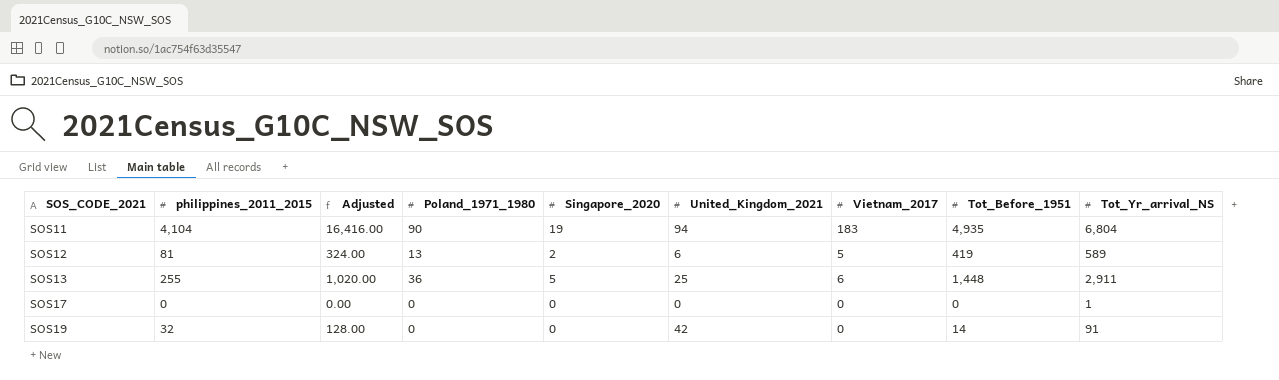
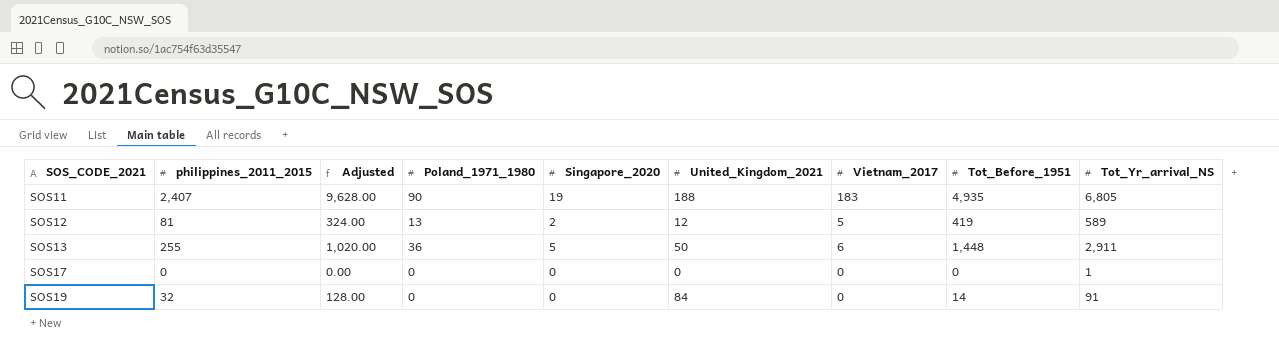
SOS11 | philippines_2011_2015: 4,104 -> 2,407
SOS11 | Adjusted: 16,416.00 -> 9,628.00
SOS11 | United_Kingdom_2021: 94 -> 188
SOS11 | Tot_Yr_arrival_NS: 6,804 -> 6,805
SOS12 | United_Kingdom_2021: 6 -> 12
SOS13 | United_Kingdom_2021: 25 -> 50
SOS19 | United_Kingdom_2021: 42 -> 84

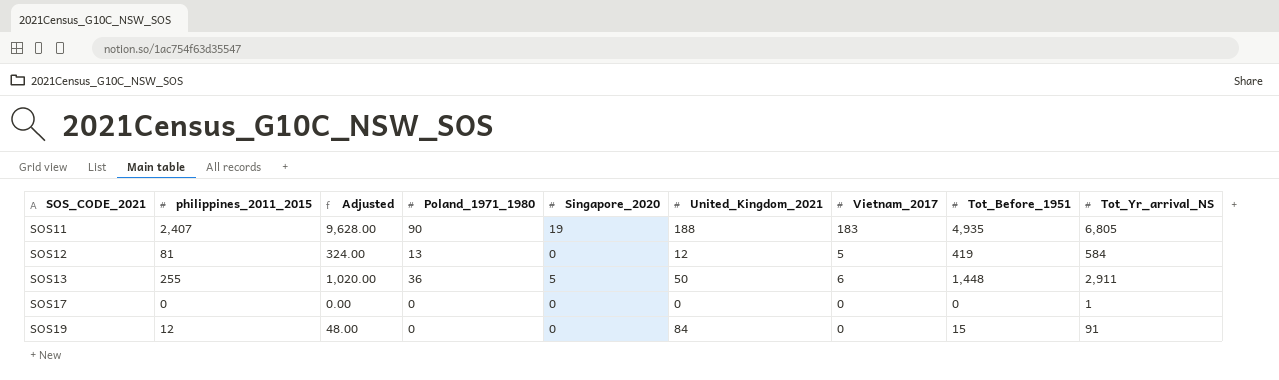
SOS12 | Singapore_2020: 2 -> 0
SOS12 | Tot_Yr_arrival_NS: 589 -> 584
SOS19 | philippines_2011_2015: 32 -> 12
SOS19 | Adjusted: 128.00 -> 48.00
SOS19 | Tot_Before_1951: 14 -> 15

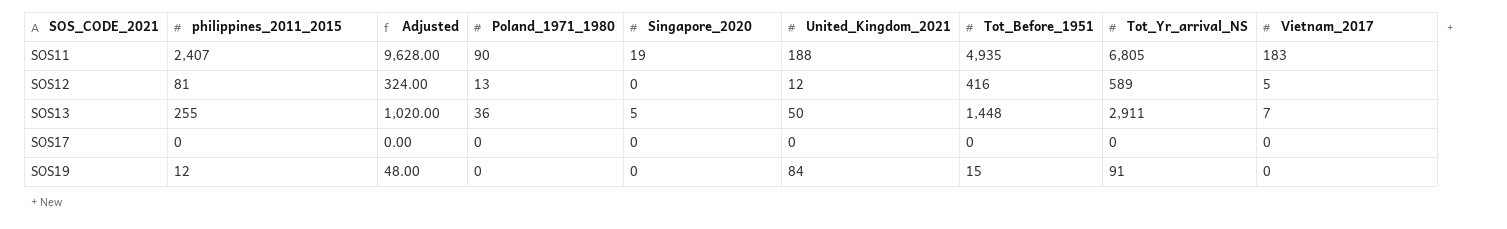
column Vietnam_2017 | position: 7 -> 9
SOS12 | Tot_Before_1951: 419 -> 416
SOS12 | Tot_Yr_arrival_NS: 584 -> 589
SOS13 | Vietnam_2017: 6 -> 7
SOS17 | Tot_Yr_arrival_NS: 1 -> 0

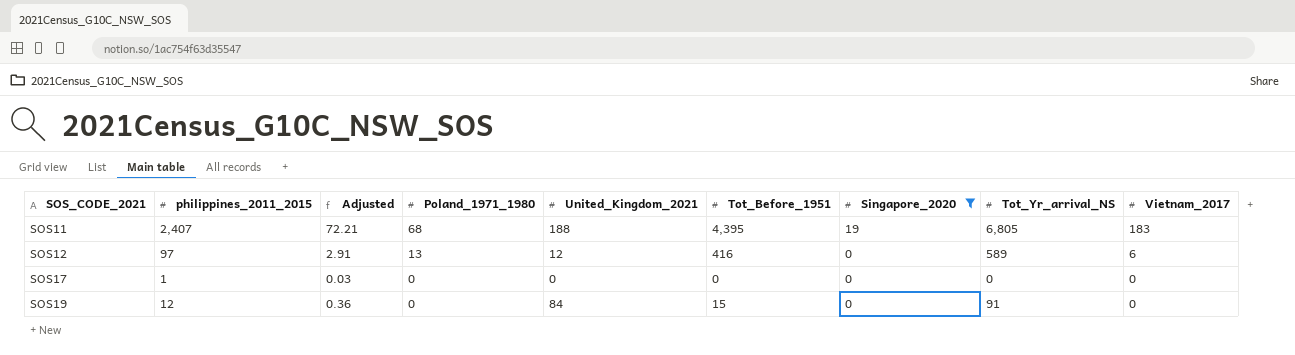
filter: none -> Singapore_2020 != 5
column Adjusted | formula: [philippines_2011_2015] * 4 -> [philippines_2011_2015] * 0.03
column Singapore_2020 | position: 5 -> 7
SOS11 | Poland_1971_1980: 90 -> 68
SOS11 | Tot_Before_1951: 4,935 -> 4,395
SOS12 | philippines_2011_2015: 81 -> 97
SOS12 | Vietnam_2017: 5 -> 6
SOS17 | philippines_2011_2015: 0 -> 1

